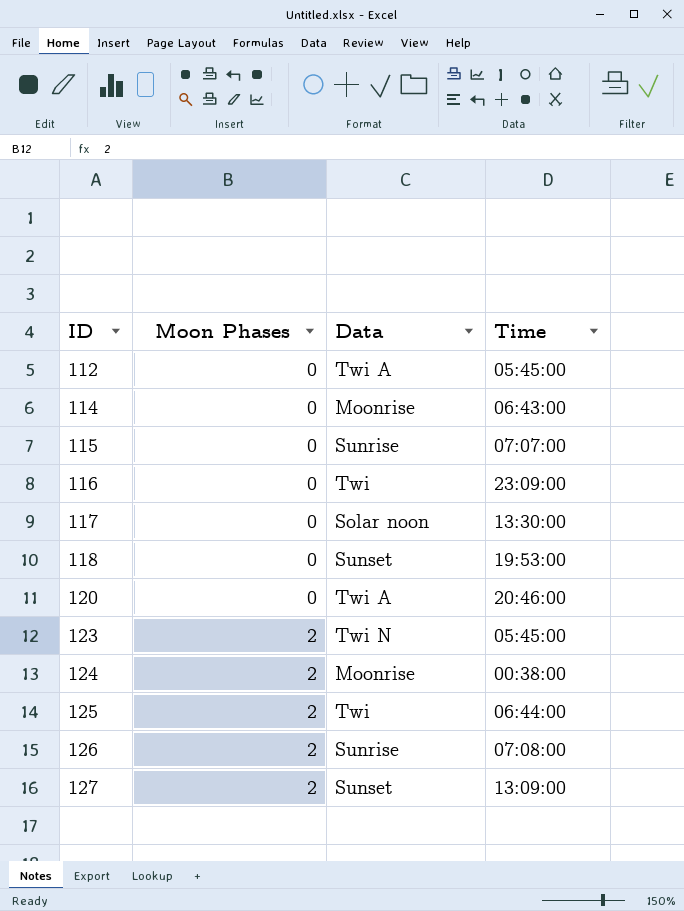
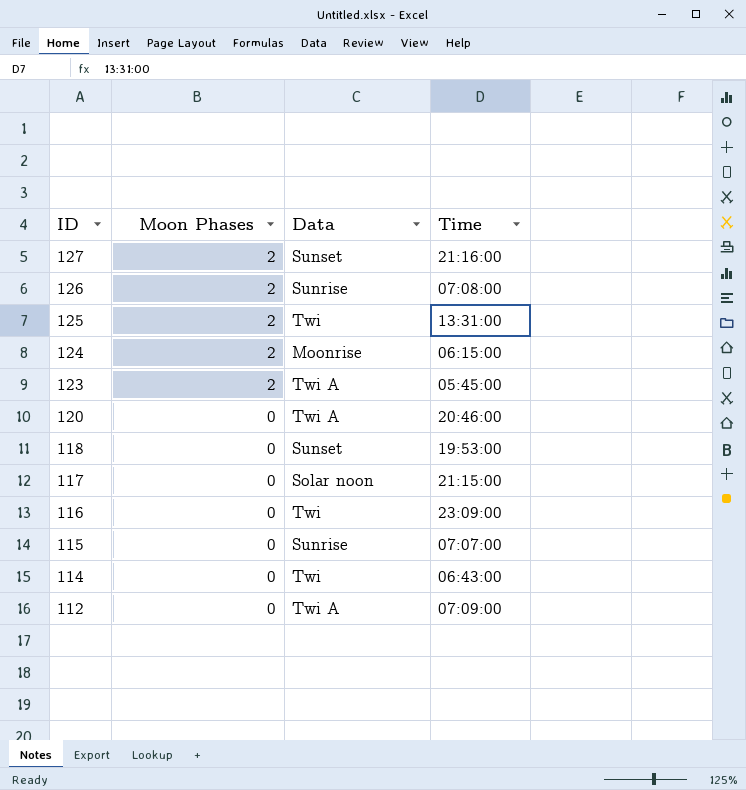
row order: ID ascending -> ID descending
127 | Time: 13:09:00 -> 21:16:00
125 | Time: 06:44:00 -> 13:31:00
124 | Time: 00:38:00 -> 06:15:00
123 | Data: Twi N -> Twi A
117 | Time: 13:30:00 -> 21:15:00
114 | Data: Moonrise -> Twi
112 | Time: 05:45:00 -> 07:09:00

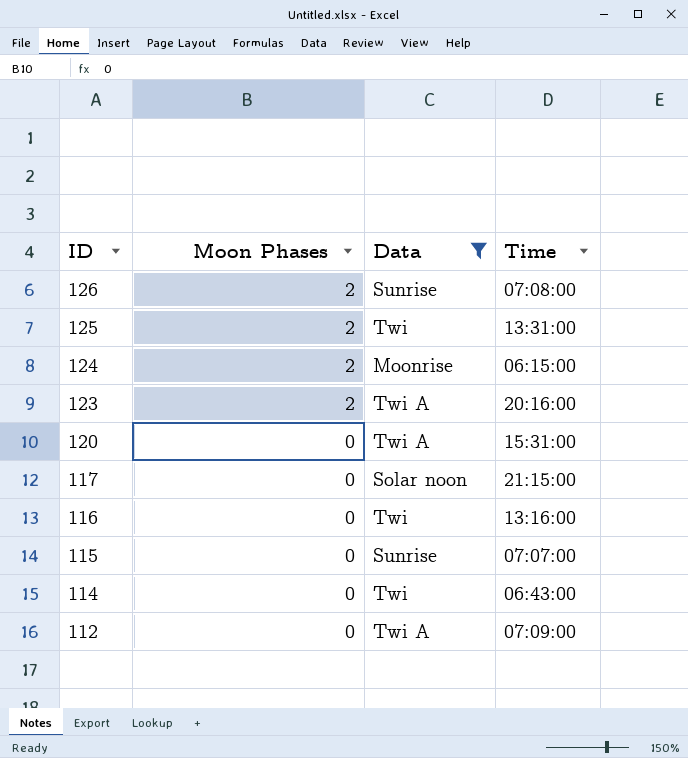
filter: none -> Data != Sunset
123 | Time: 05:45:00 -> 20:16:00
120 | Time: 20:46:00 -> 15:31:00
116 | Time: 23:09:00 -> 13:16:00

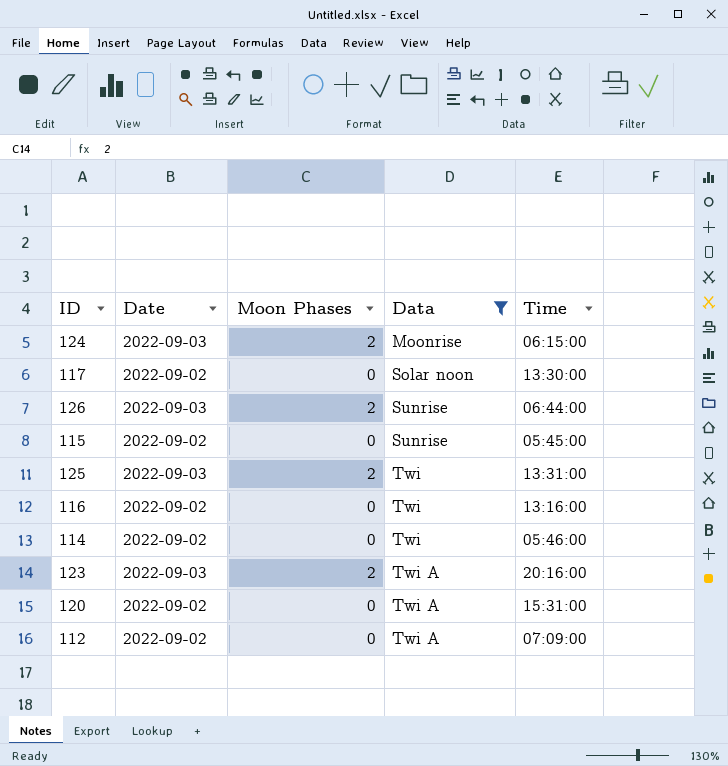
row order: ID descending -> Data ascending
column Date | position: none -> 2
117 | Time: 21:15:00 -> 13:30:00
126 | Time: 07:08:00 -> 06:44:00
115 | Time: 07:07:00 -> 05:45:00
114 | Time: 06:43:00 -> 05:46:00

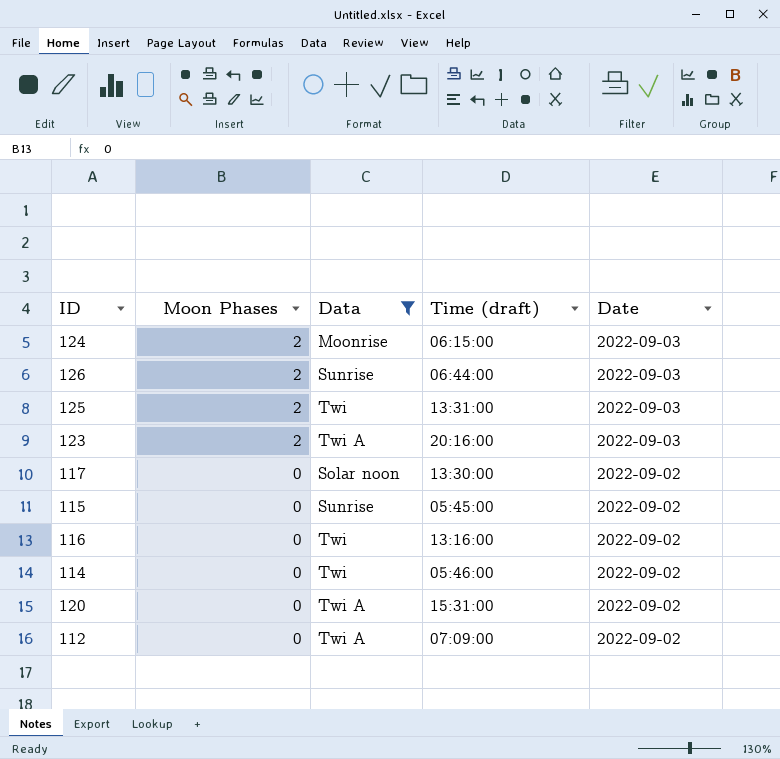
row order: Data ascending -> Moon Phases descending
column name: Time -> Time (draft)
column Date | position: 2 -> 5

